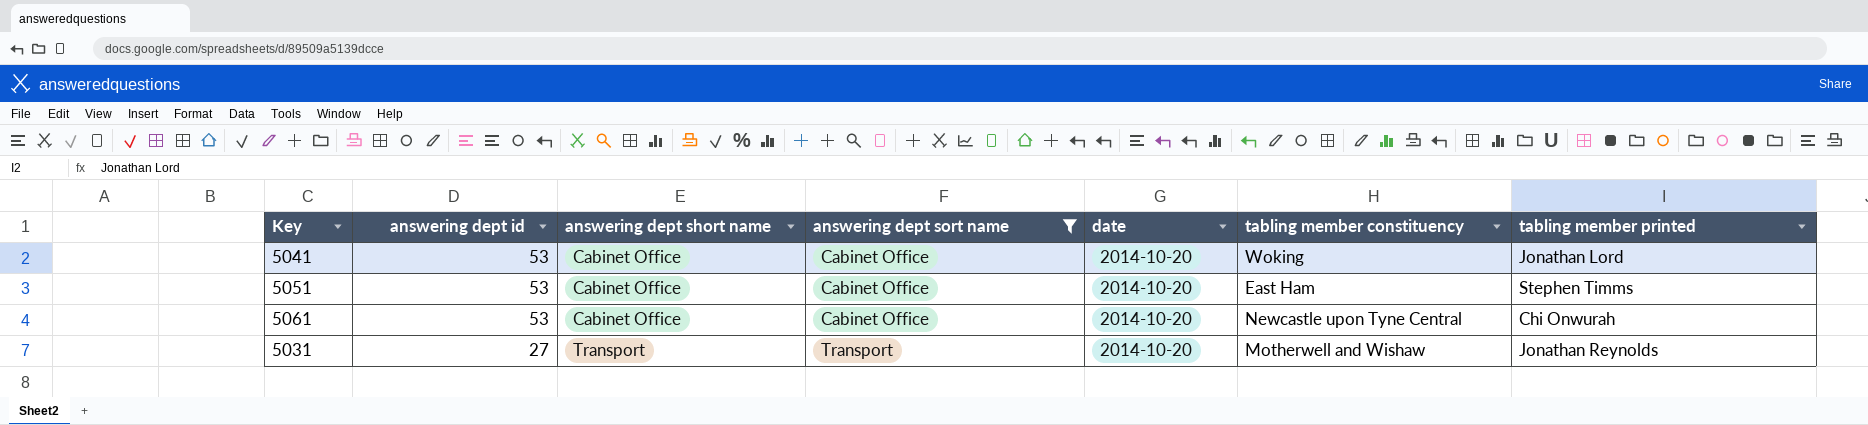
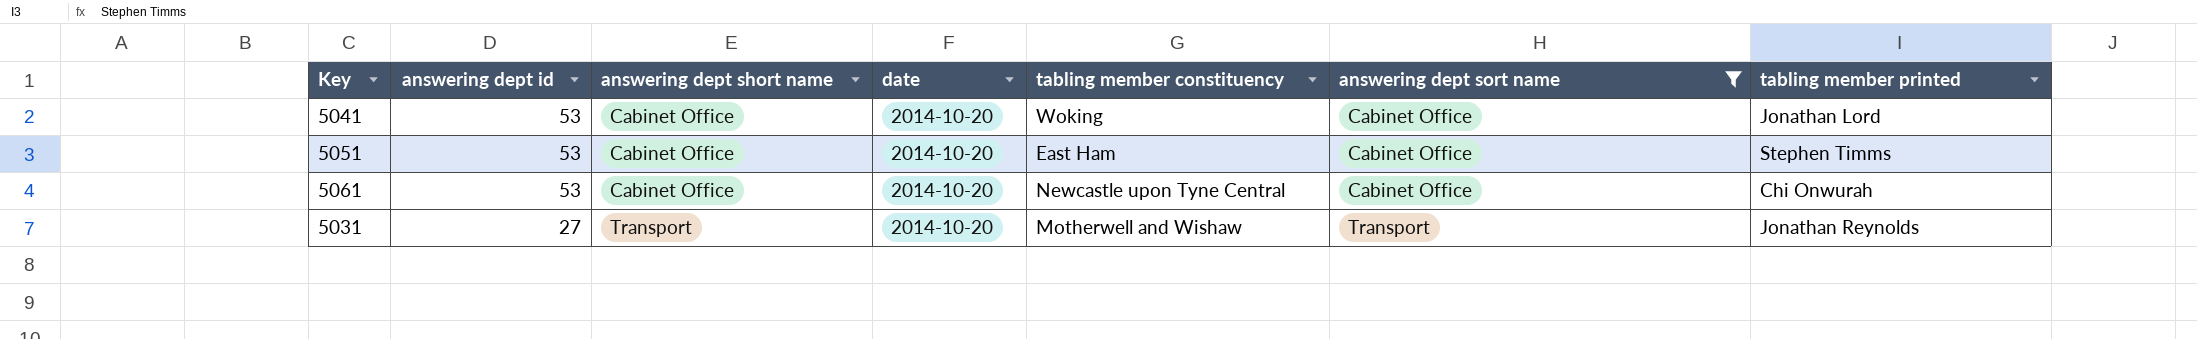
column answering dept sort name | position: 4 -> 6

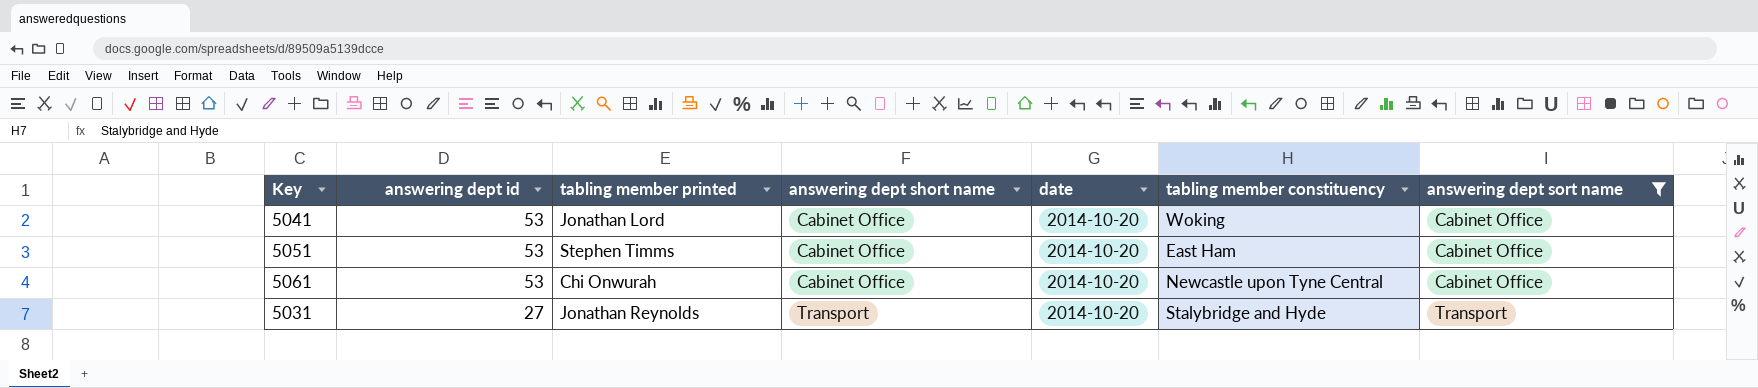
column tabling member printed | position: 7 -> 3
5031 | tabling member constituency: Motherwell and Wishaw -> Stalybridge and Hyde

